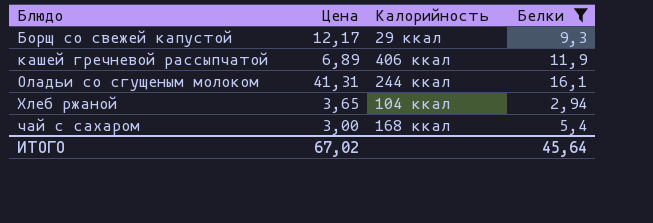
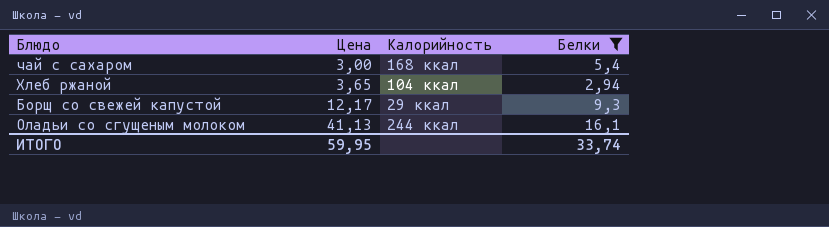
row order: Блюдо ascending -> Цена ascending
row кашей гречневой рассыпчатой: 6,89 | 406 ккал | 11,9 -> none
Оладьи со сгущеным молоком | Цена: 41,31 -> 41,13
ИТОГО | Цена: 67,02 -> 59,95
ИТОГО | Белки: 45,64 -> 33,74

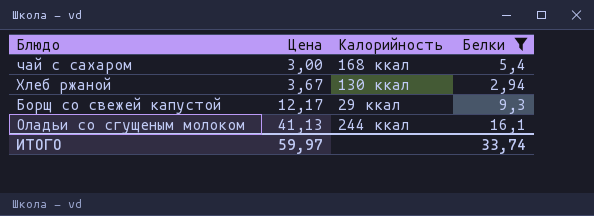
Хлеб ржаной | Цена: 3,65 -> 3,67
Хлеб ржаной | Калорийность: 104 ккал -> 130 ккал
ИТОГО | Цена: 59,95 -> 59,97

